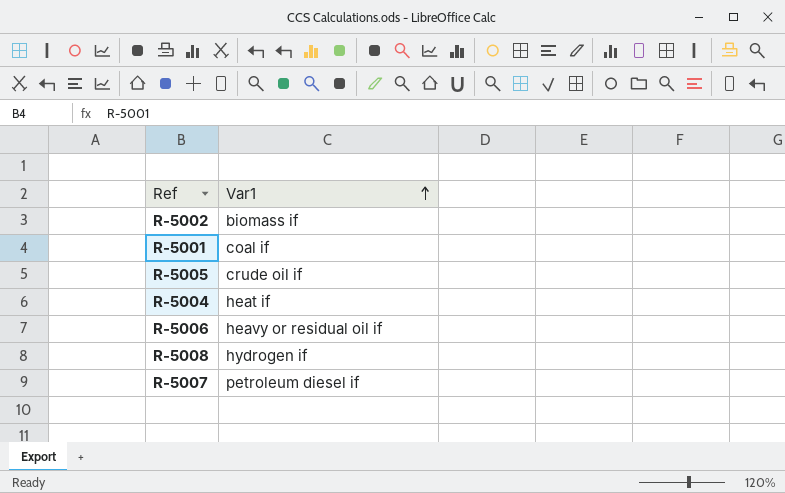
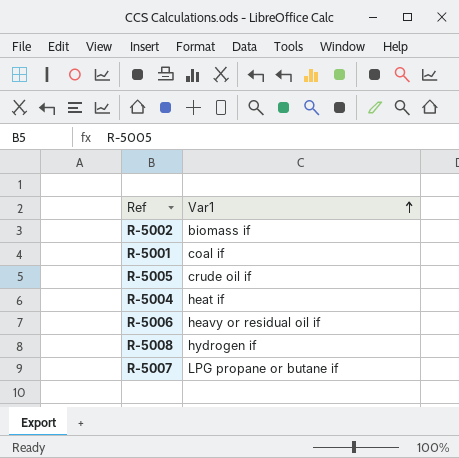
R-5007 | Var1: petroleum diesel if -> LPG propane or butane if

